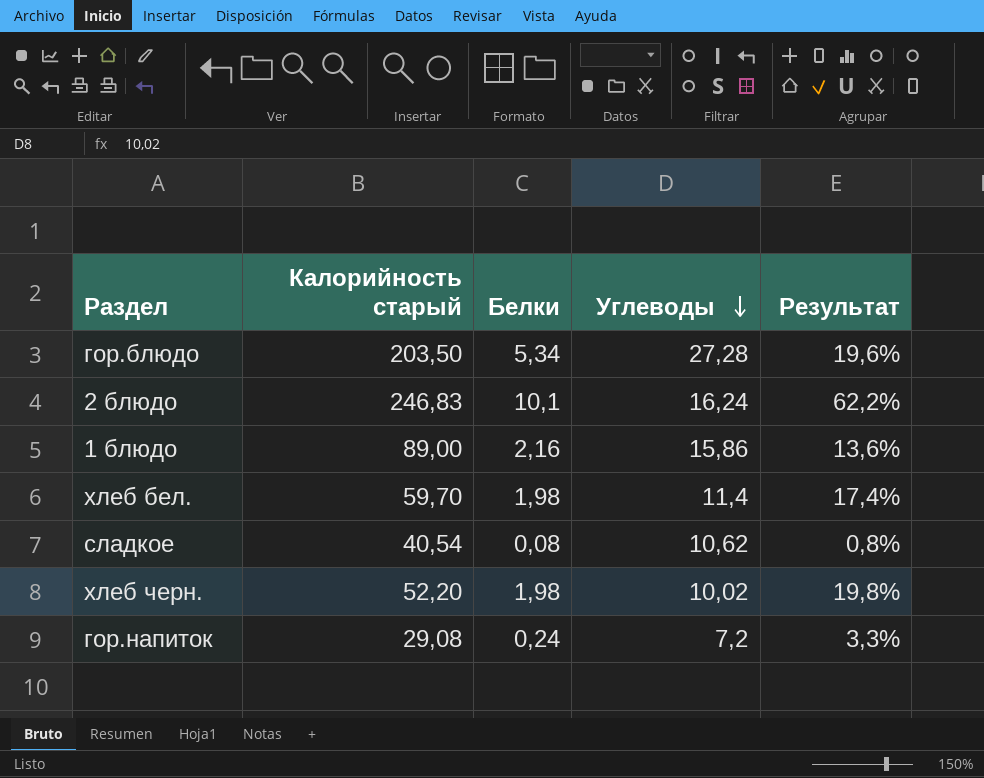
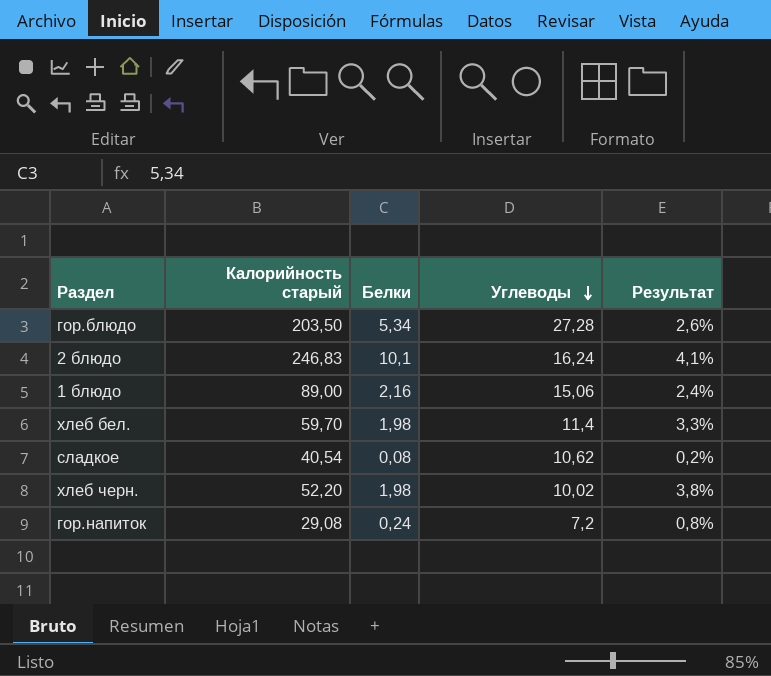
column Результат | formula: [Белки] / [Углеводы] -> [Белки] / [Калорийность старый]
1 блюдо | Углеводы: 15,86 -> 15,06

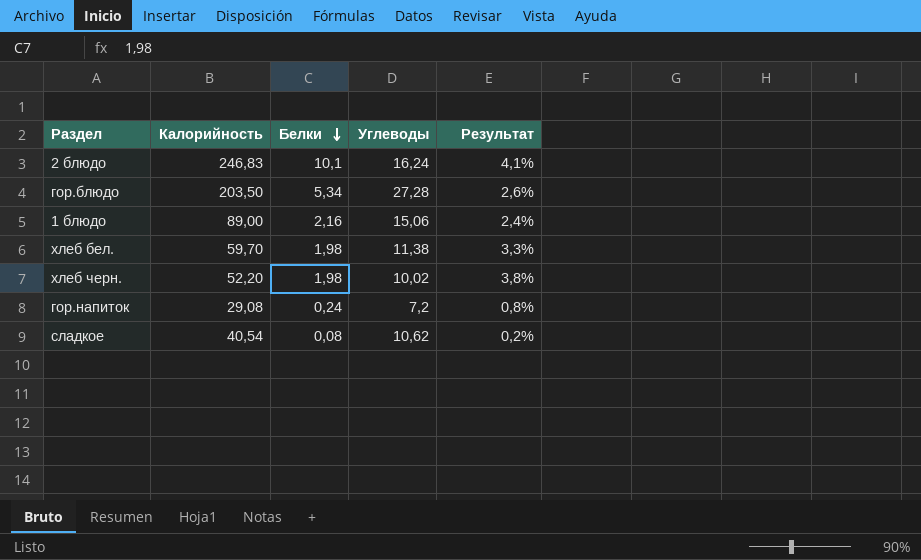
row order: Углеводы descending -> Белки descending
column name: Калорийность старый -> Калорийность
хлеб бел. | Углеводы: 11,4 -> 11,38

